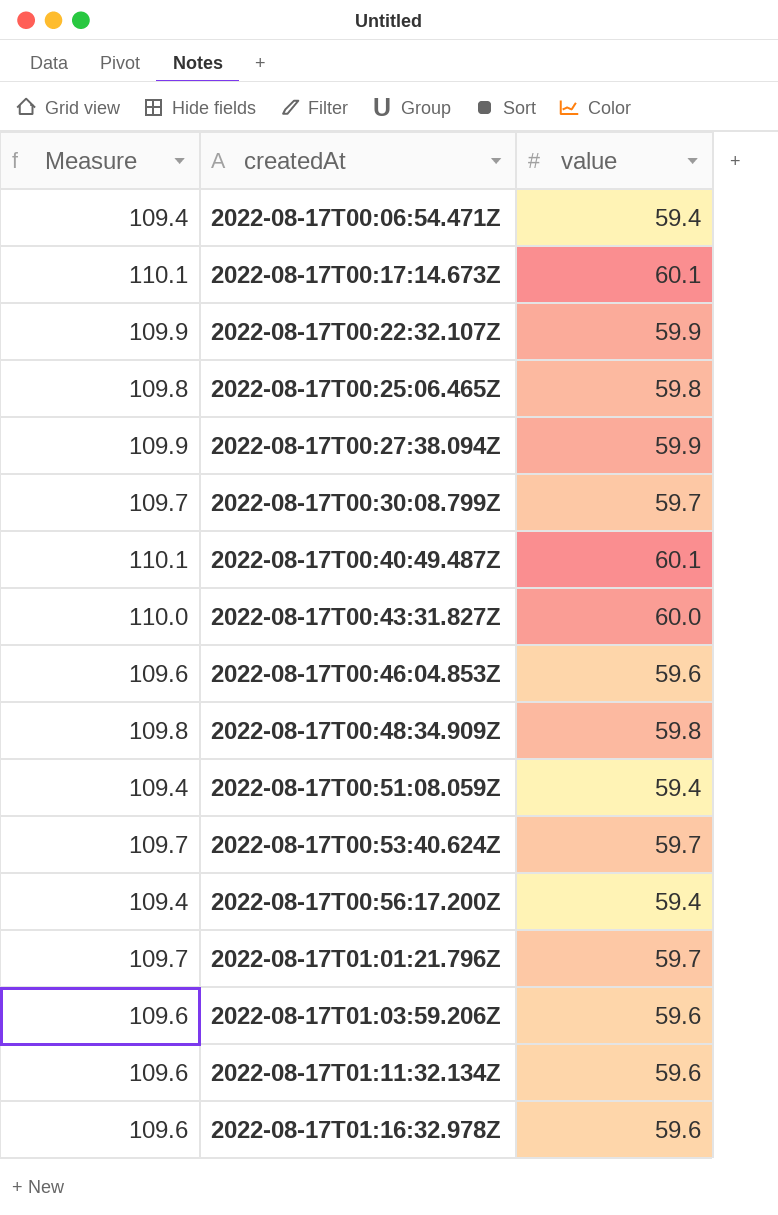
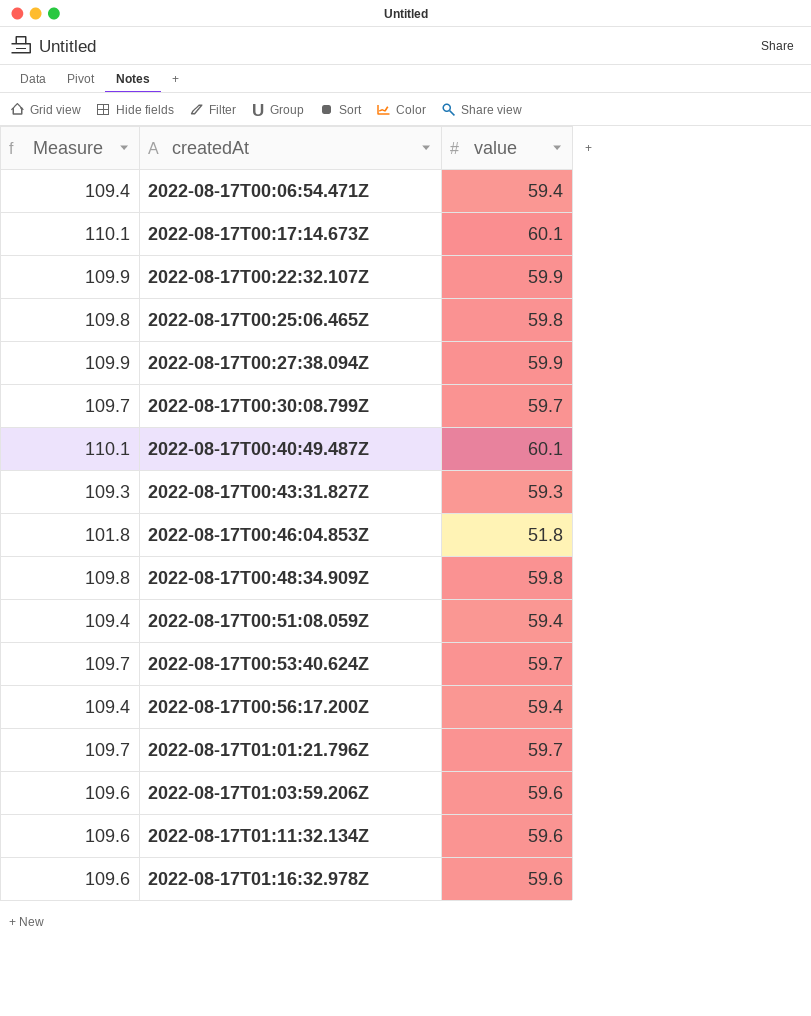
2022-08-17T00:43:31.827Z | Measure: 110.0 -> 109.3
2022-08-17T00:43:31.827Z | value: 60.0 -> 59.3
2022-08-17T00:46:04.853Z | Measure: 109.6 -> 101.8
2022-08-17T00:46:04.853Z | value: 59.6 -> 51.8

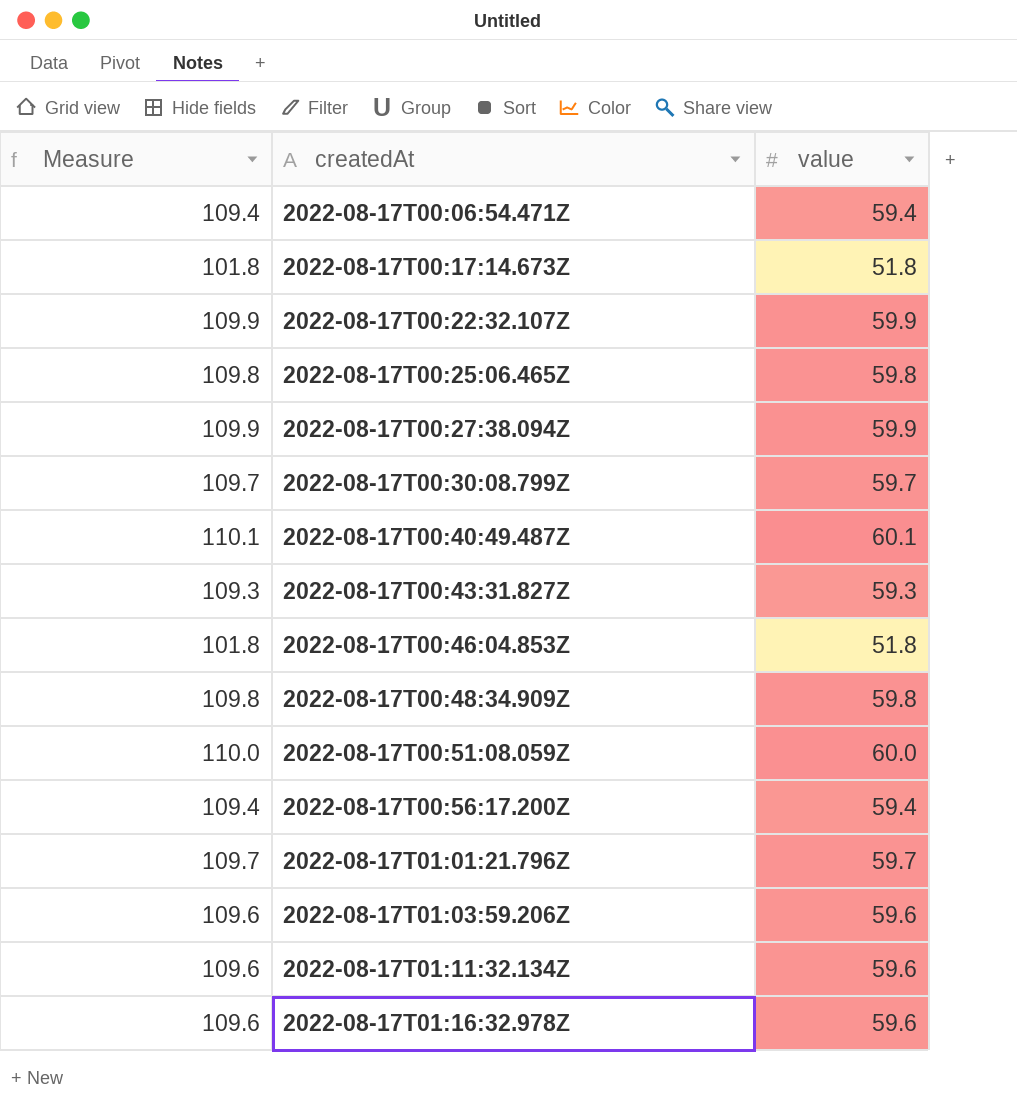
row 2022-08-17T00:53:40.624Z: 109.7 | 59.7 -> none
2022-08-17T00:17:14.673Z | Measure: 110.1 -> 101.8
2022-08-17T00:17:14.673Z | value: 60.1 -> 51.8
2022-08-17T00:51:08.059Z | Measure: 109.4 -> 110.0
2022-08-17T00:51:08.059Z | value: 59.4 -> 60.0

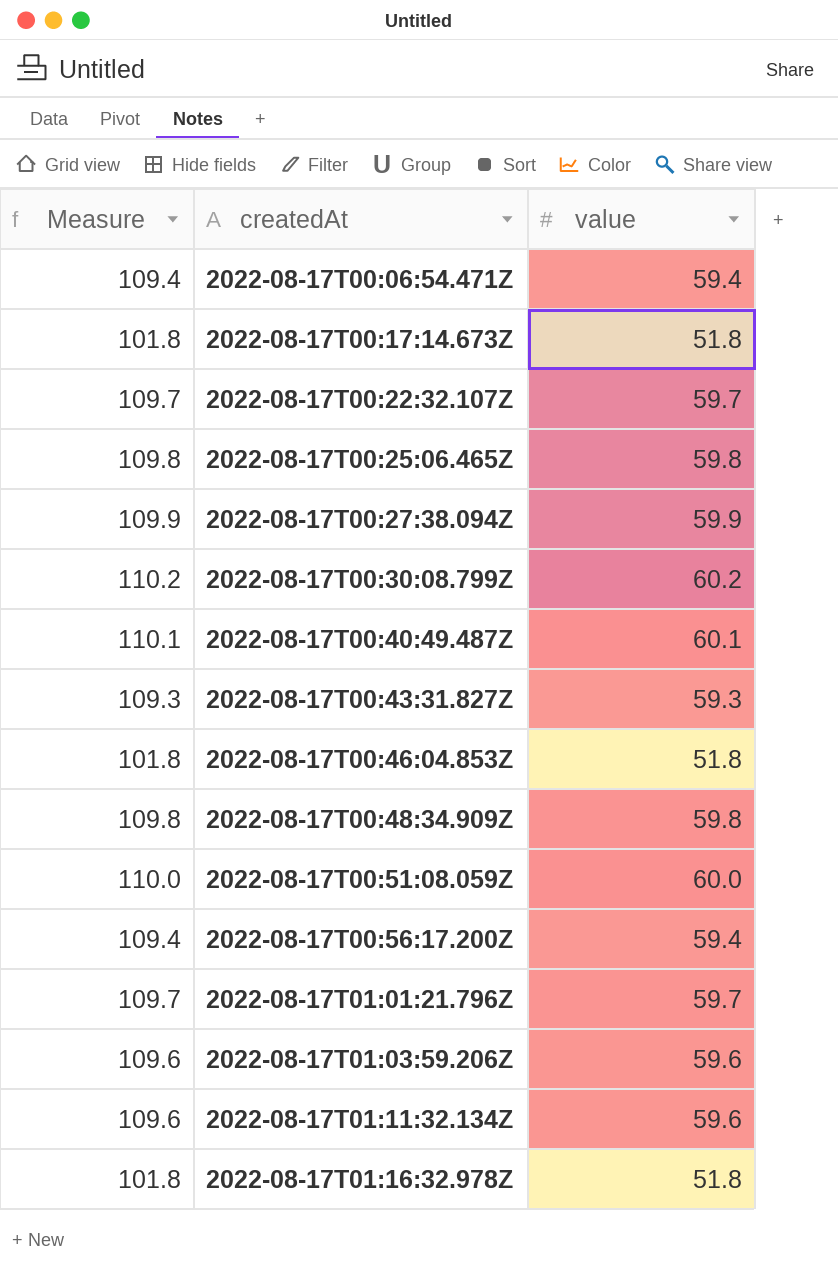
2022-08-17T00:22:32.107Z | Measure: 109.9 -> 109.7
2022-08-17T00:22:32.107Z | value: 59.9 -> 59.7
2022-08-17T00:30:08.799Z | Measure: 109.7 -> 110.2
2022-08-17T00:30:08.799Z | value: 59.7 -> 60.2
2022-08-17T01:16:32.978Z | Measure: 109.6 -> 101.8
2022-08-17T01:16:32.978Z | value: 59.6 -> 51.8

